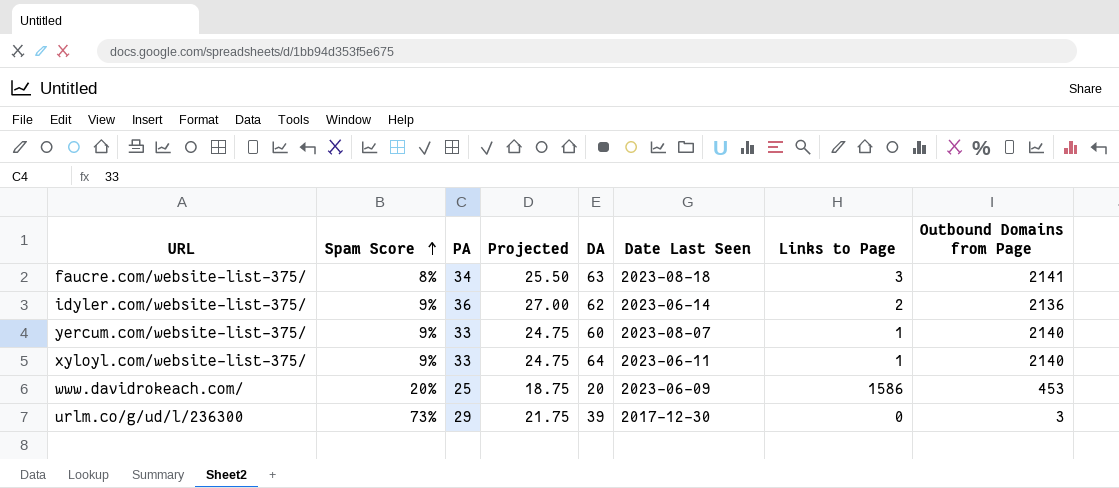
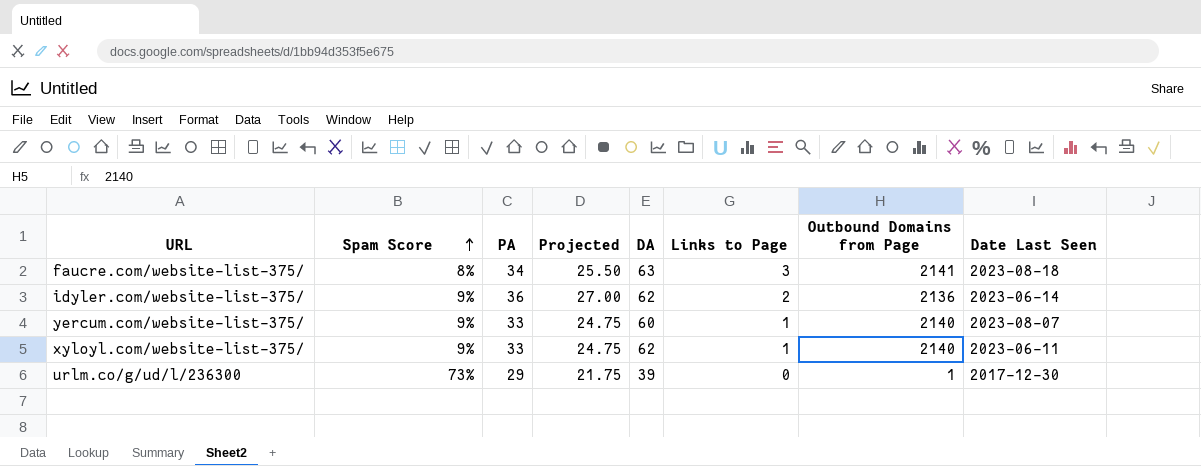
column Date Last Seen | position: 6 -> 8
row www.davidrokeach.com/: 20% | 25 | 18.75 | 20 | 2023-06-09 | 1586 | 453 -> none
xyloyl.com/website-list-375/ | DA: 64 -> 62
urlm.co/g/ud/l/236300 | Outbound Domains from Page: 3 -> 1

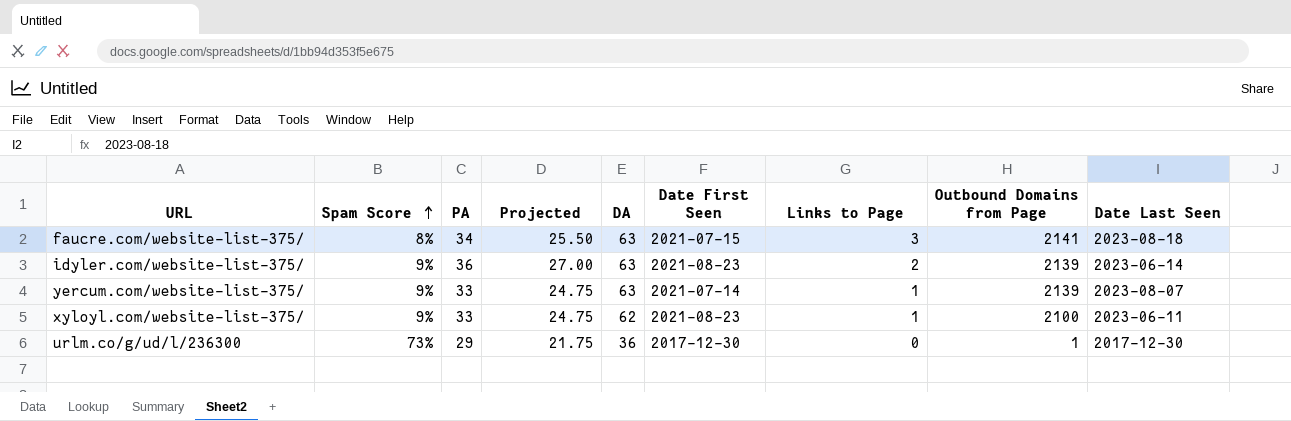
column Date First Seen | position: none -> 6
idyler.com/website-list-375/ | DA: 62 -> 63
idyler.com/website-list-375/ | Outbound Domains from Page: 2136 -> 2139
yercum.com/website-list-375/ | DA: 60 -> 63
yercum.com/website-list-375/ | Outbound Domains from Page: 2140 -> 2139
xyloyl.com/website-list-375/ | Outbound Domains from Page: 2140 -> 2100
urlm.co/g/ud/l/236300 | DA: 39 -> 36

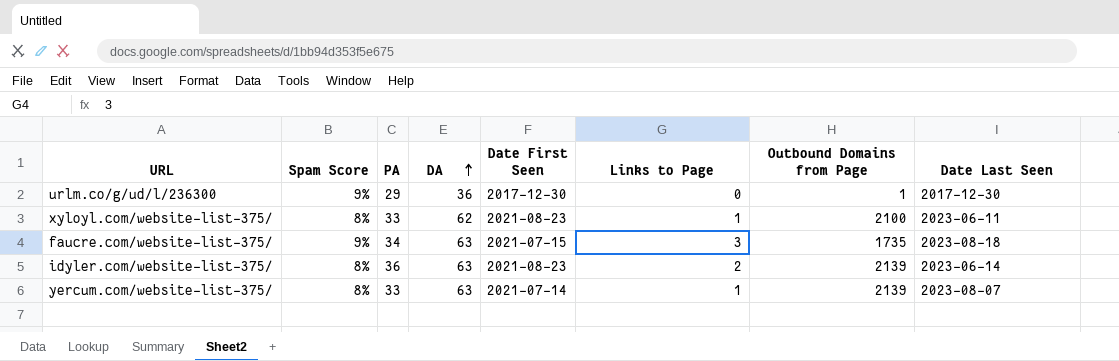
row order: Spam Score ascending -> DA ascending
column Projected | formula: [PA] * 0.75 -> none
urlm.co/g/ud/l/236300 | Spam Score: 73% -> 9%
xyloyl.com/website-list-375/ | Spam Score: 9% -> 8%
faucre.com/website-list-375/ | Spam Score: 8% -> 9%
faucre.com/website-list-375/ | Outbound Domains from Page: 2141 -> 1735
idyler.com/website-list-375/ | Spam Score: 9% -> 8%
yercum.com/website-list-375/ | Spam Score: 9% -> 8%

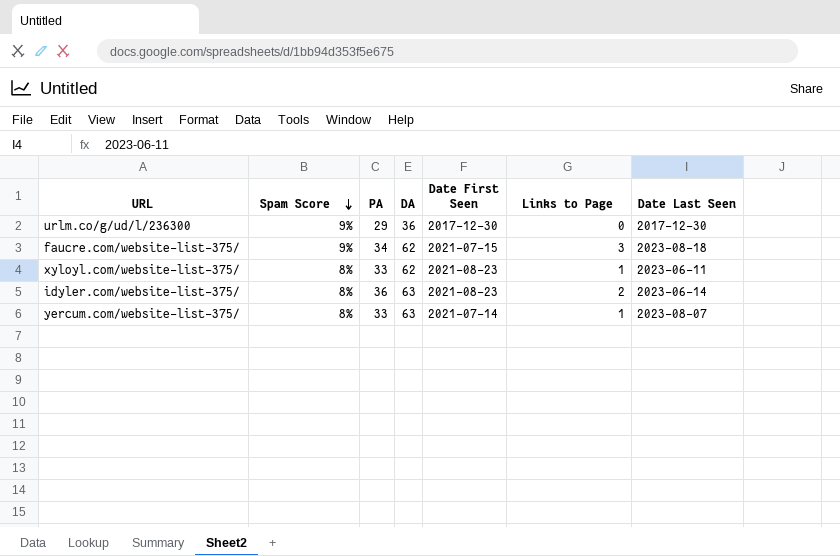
row order: DA ascending -> Spam Score descending
column Outbound Domains from Page | position: 7 -> none
faucre.com/website-list-375/ | DA: 63 -> 62

